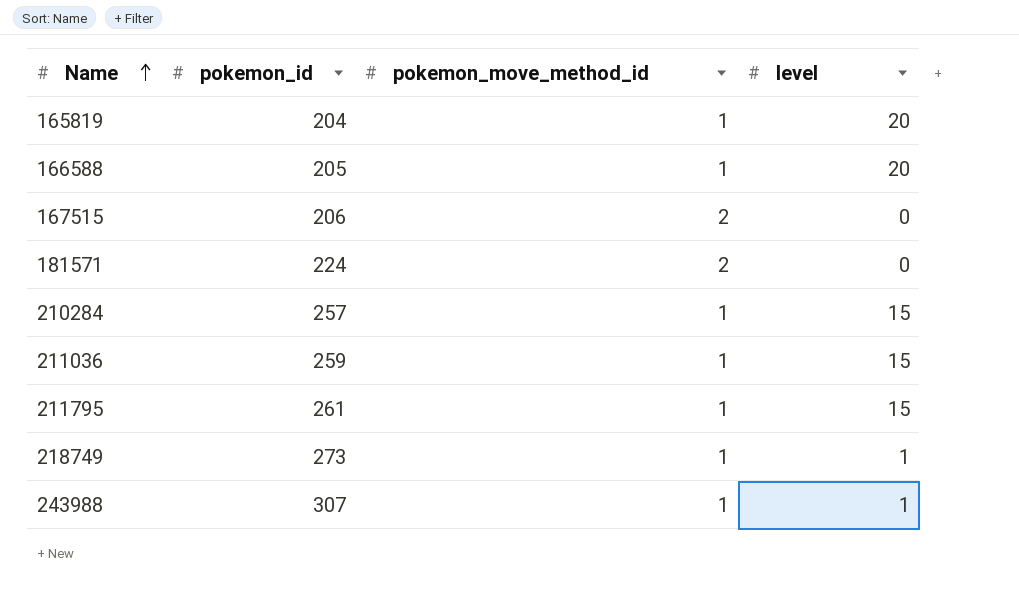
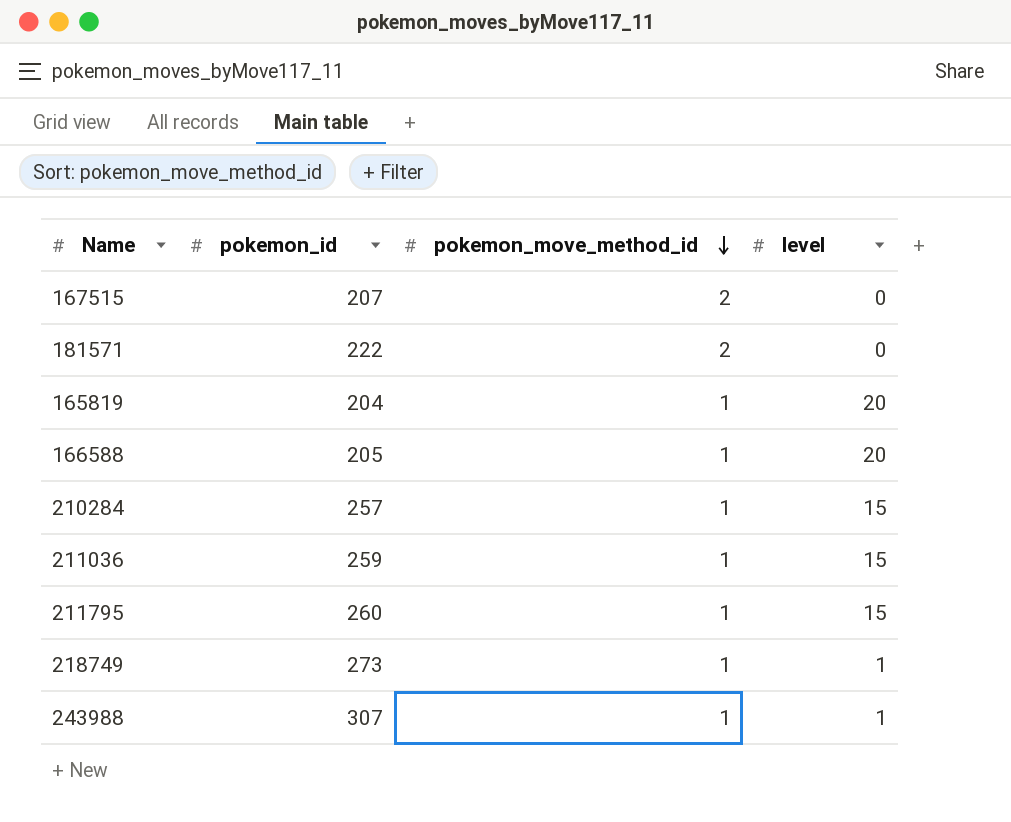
row order: Name ascending -> pokemon_move_method_id descending
167515 | pokemon_id: 206 -> 207
181571 | pokemon_id: 224 -> 222
211795 | pokemon_id: 261 -> 260

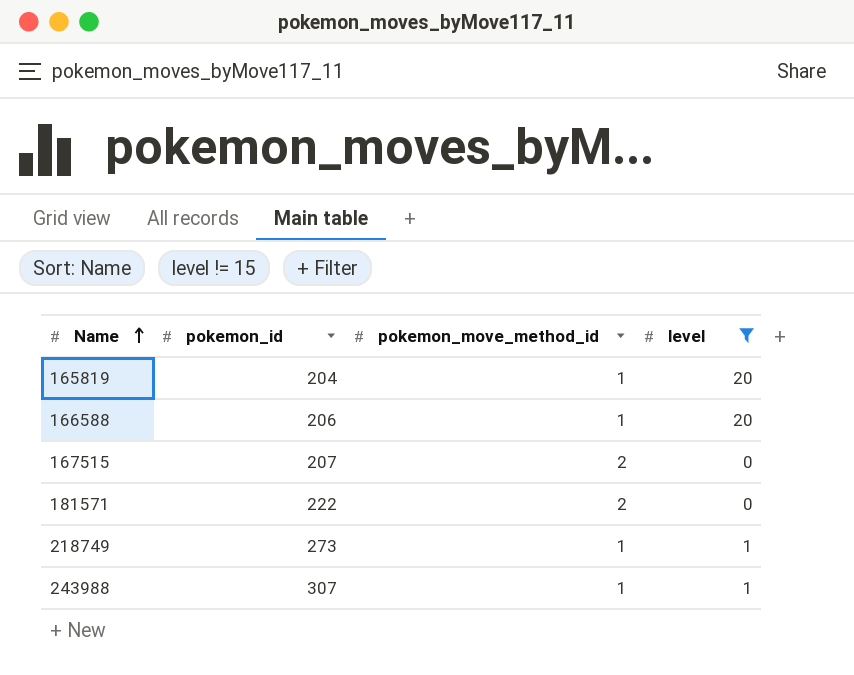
filter: none -> level != 15
row order: pokemon_move_method_id descending -> Name ascending
166588 | pokemon_id: 205 -> 206

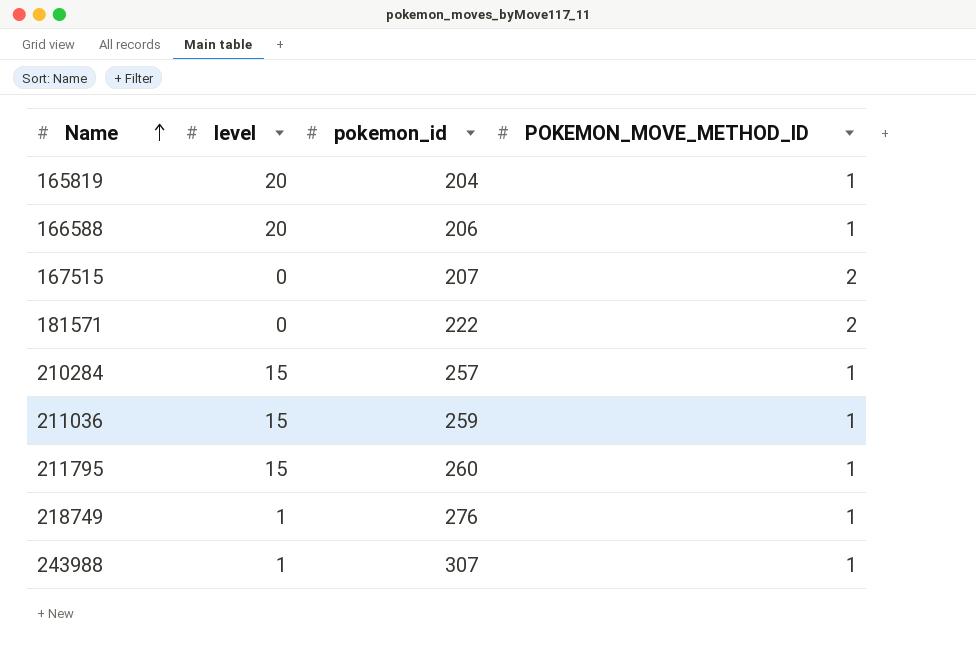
filter: level != 15 -> none
column level | position: 4 -> 2
column name: pokemon_move_method_id -> POKEMON_MOVE_METHOD_ID
218749 | pokemon_id: 273 -> 276

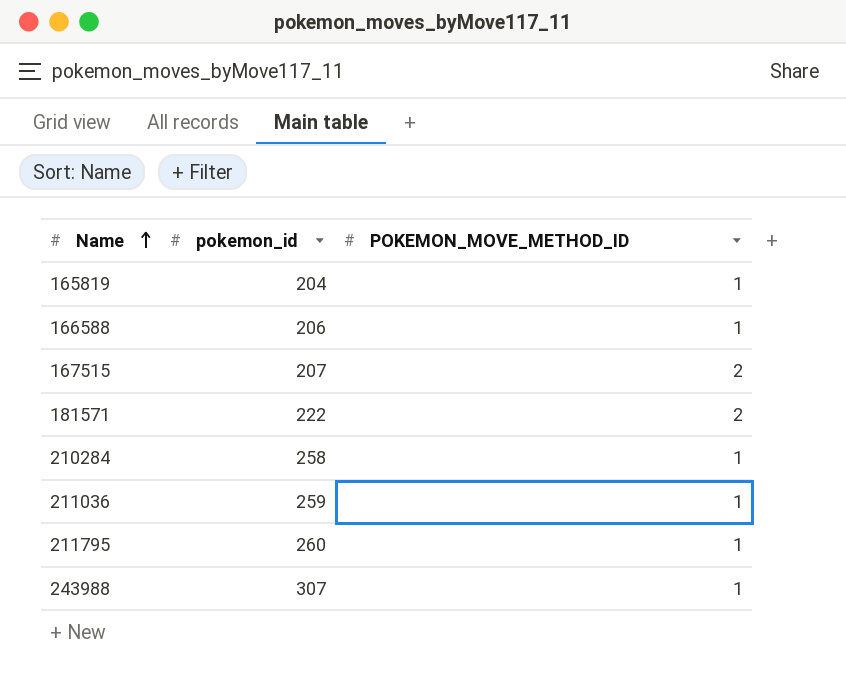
column level | position: 2 -> none
row 218749: 1 | 276 | 1 -> none
210284 | pokemon_id: 257 -> 258

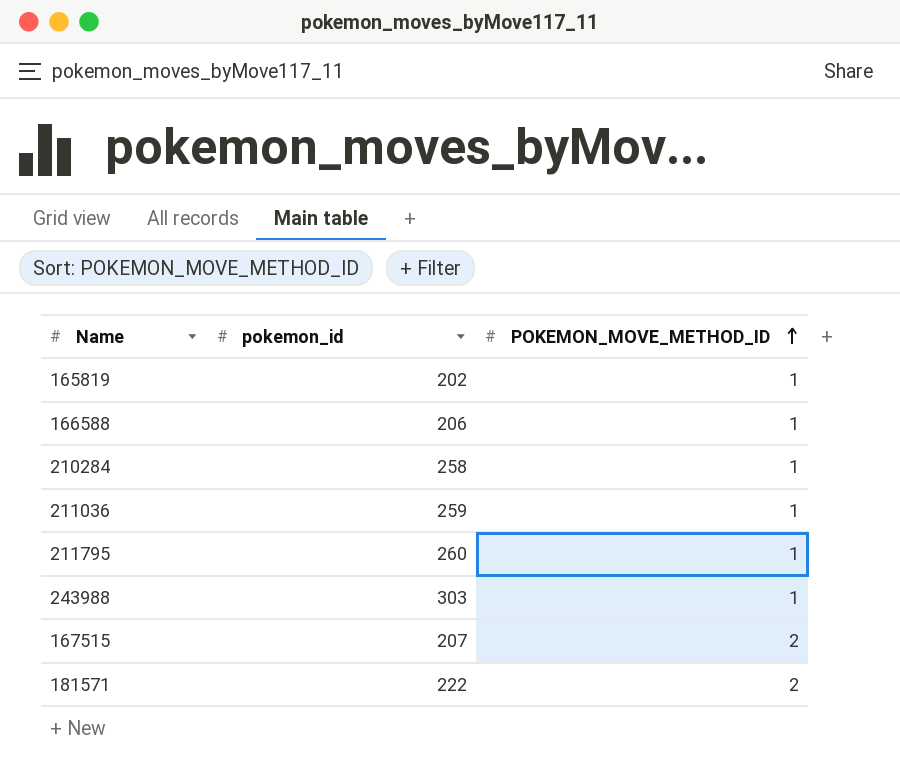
row order: Name ascending -> POKEMON_MOVE_METHOD_ID ascending
165819 | pokemon_id: 204 -> 202
243988 | pokemon_id: 307 -> 303

